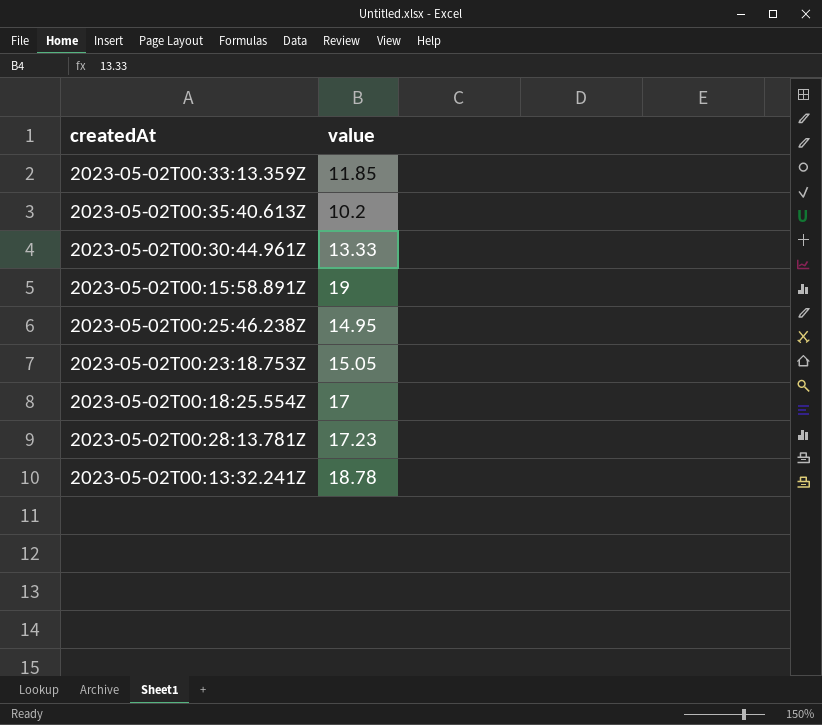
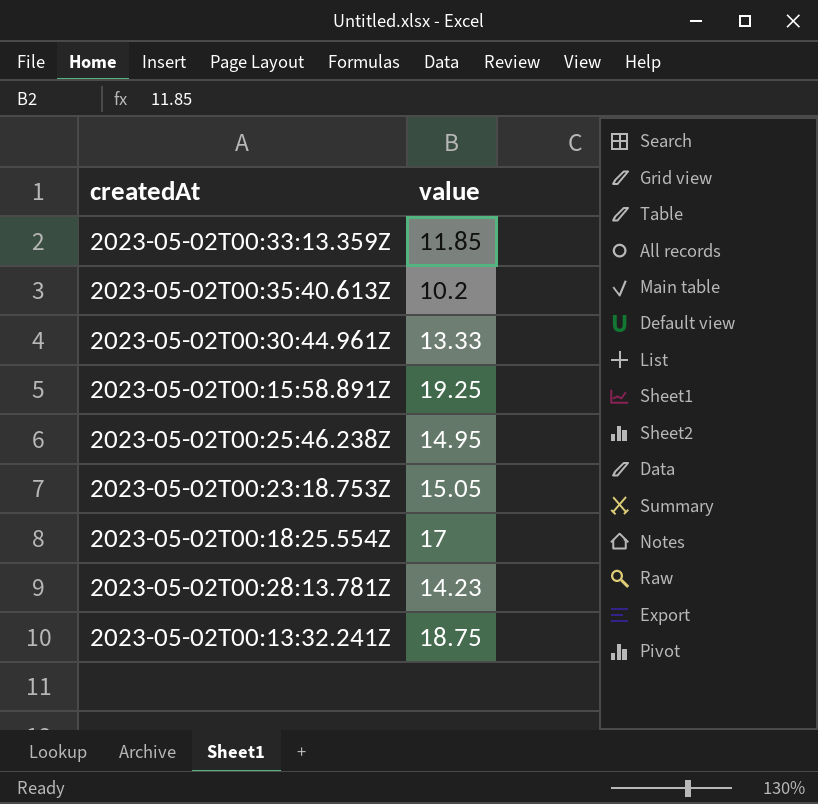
2023-05-02T00:15:58.891Z | value: 19 -> 19.25
2023-05-02T00:28:13.781Z | value: 17.23 -> 14.23
2023-05-02T00:13:32.241Z | value: 18.78 -> 18.75

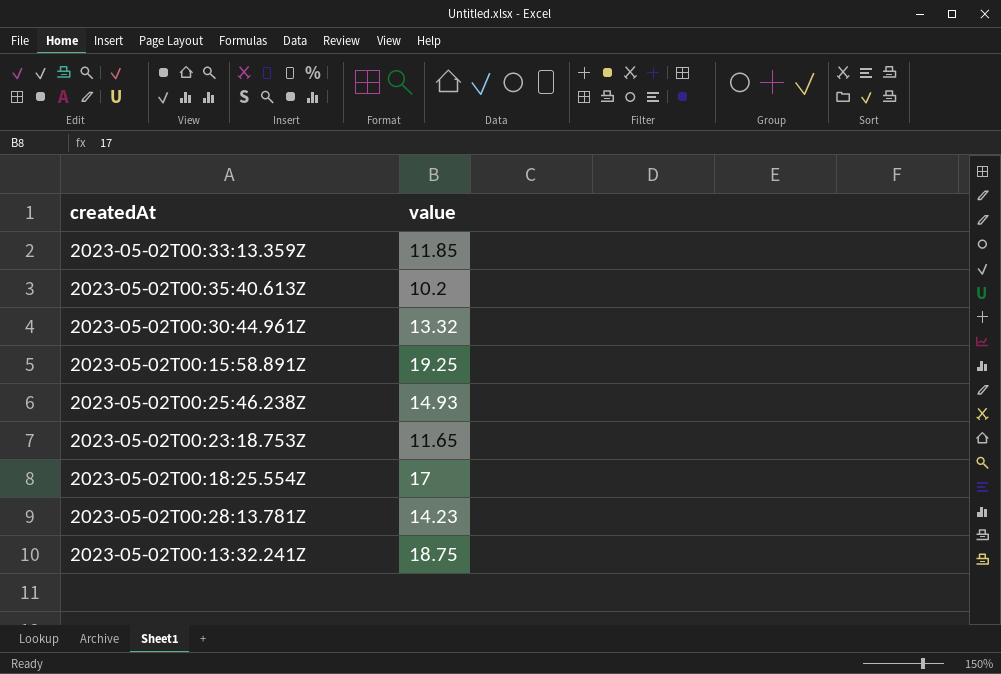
2023-05-02T00:30:44.961Z | value: 13.33 -> 13.32
2023-05-02T00:25:46.238Z | value: 14.95 -> 14.93
2023-05-02T00:23:18.753Z | value: 15.05 -> 11.65

